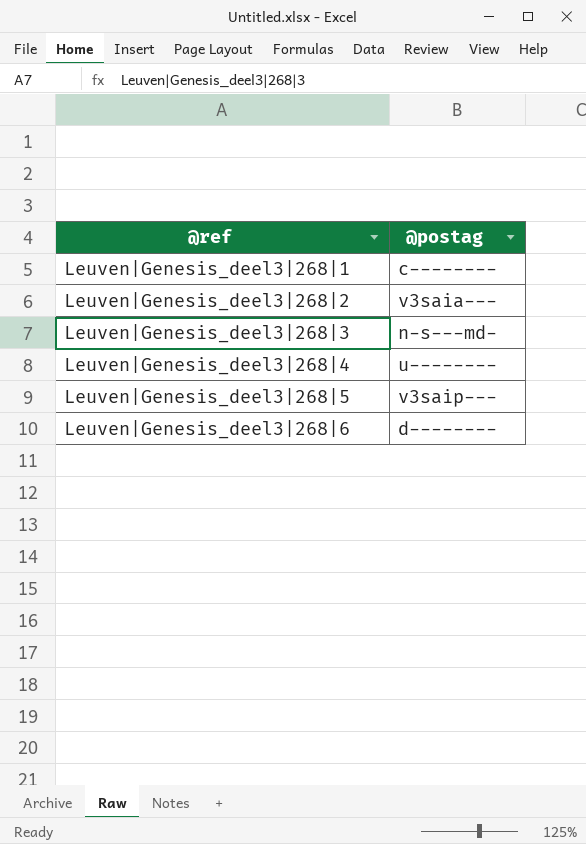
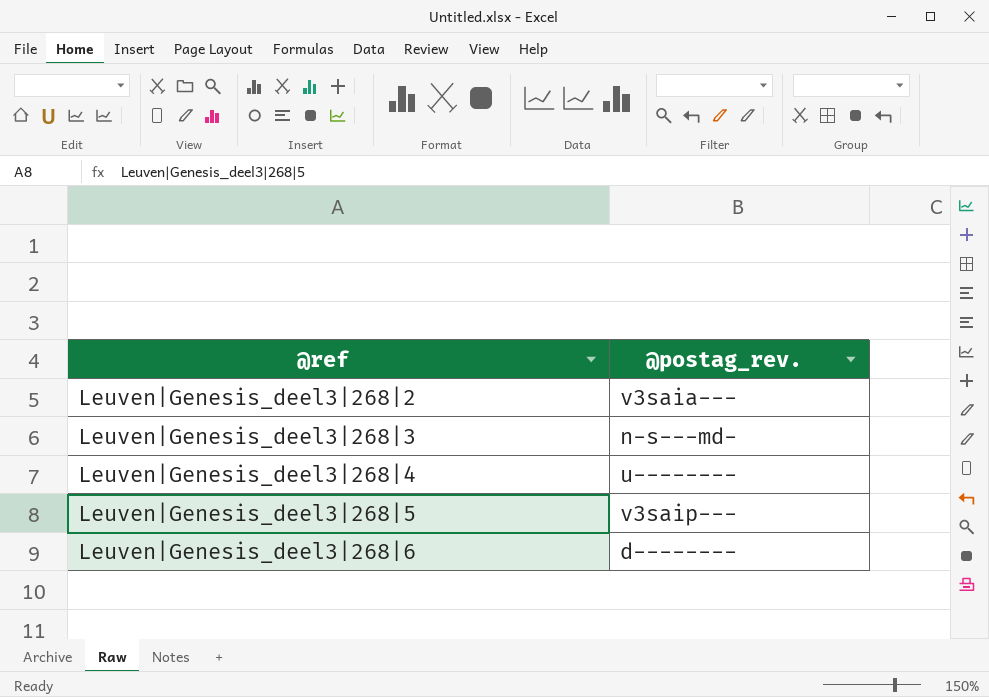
column name: @postag -> @postag_rev.
row Leuven|Genesis_deel3|268|1: c-------- -> none

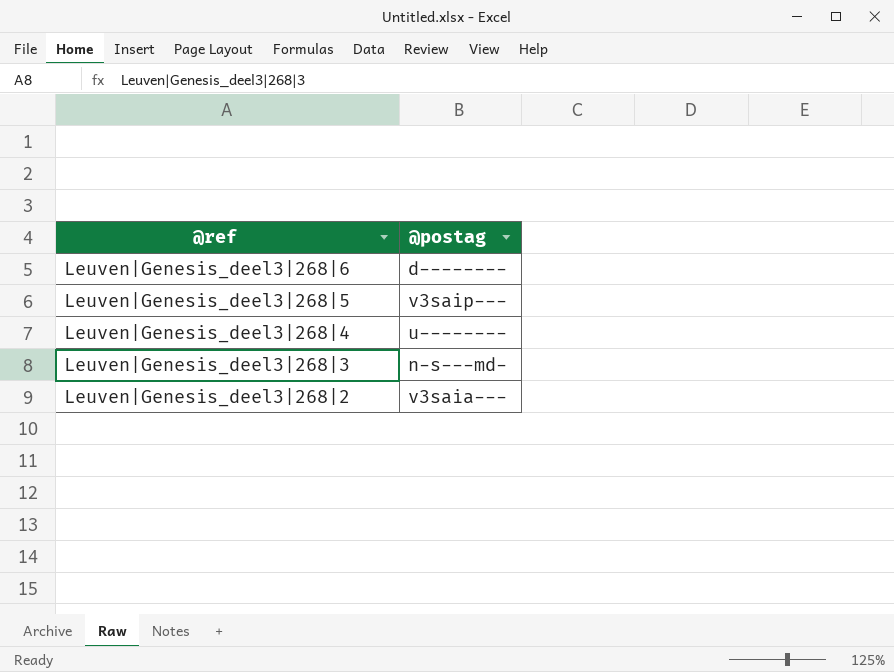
row order: @ref ascending -> @ref descending
column name: @postag_rev. -> @postag

